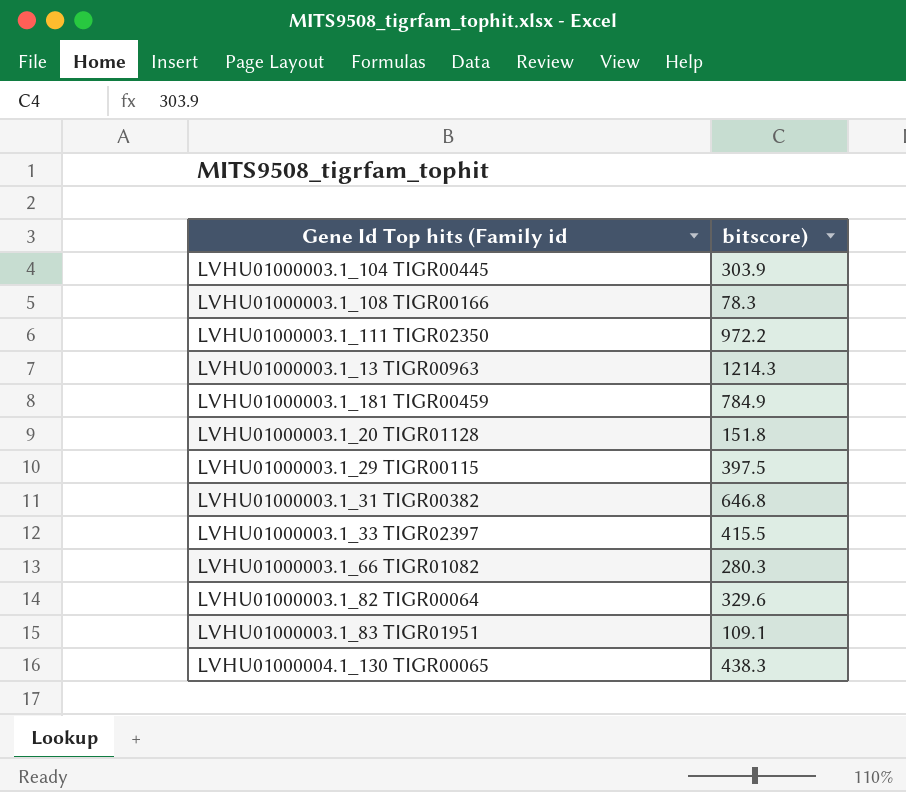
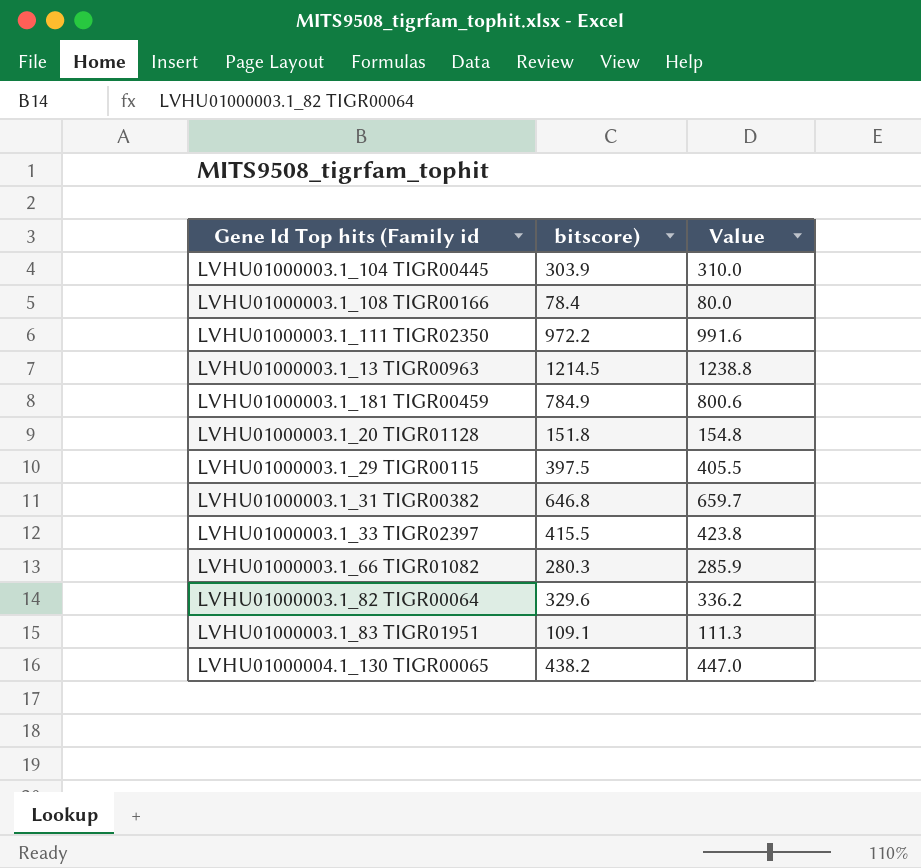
column Value | formula: none -> [bitscore)] * 1.02
LVHU01000003.1_108 TIGR00166 | bitscore): 78.3 -> 78.4
LVHU01000003.1_13 TIGR00963 | bitscore): 1214.3 -> 1214.5
LVHU01000004.1_130 TIGR00065 | bitscore): 438.3 -> 438.2

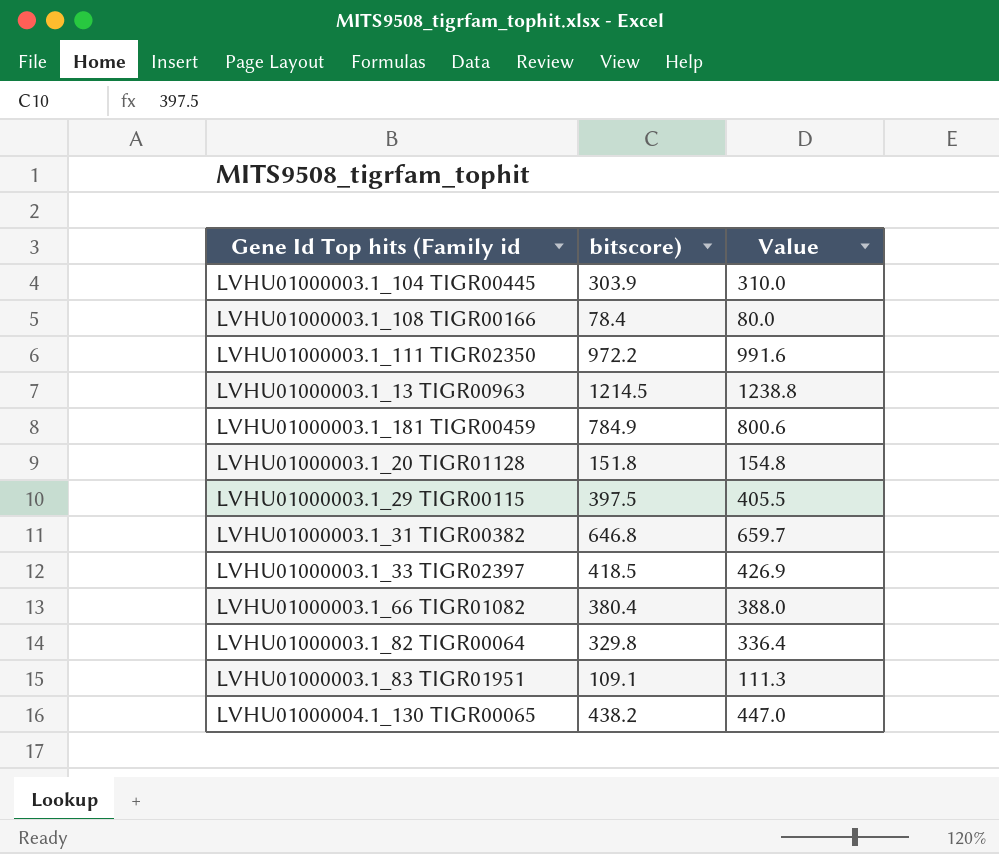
LVHU01000003.1_33 TIGR02397 | bitscore): 415.5 -> 418.5
LVHU01000003.1_33 TIGR02397 | Value: 423.8 -> 426.9
LVHU01000003.1_66 TIGR01082 | bitscore): 280.3 -> 380.4
LVHU01000003.1_66 TIGR01082 | Value: 285.9 -> 388.0
LVHU01000003.1_82 TIGR00064 | bitscore): 329.6 -> 329.8
LVHU01000003.1_82 TIGR00064 | Value: 336.2 -> 336.4

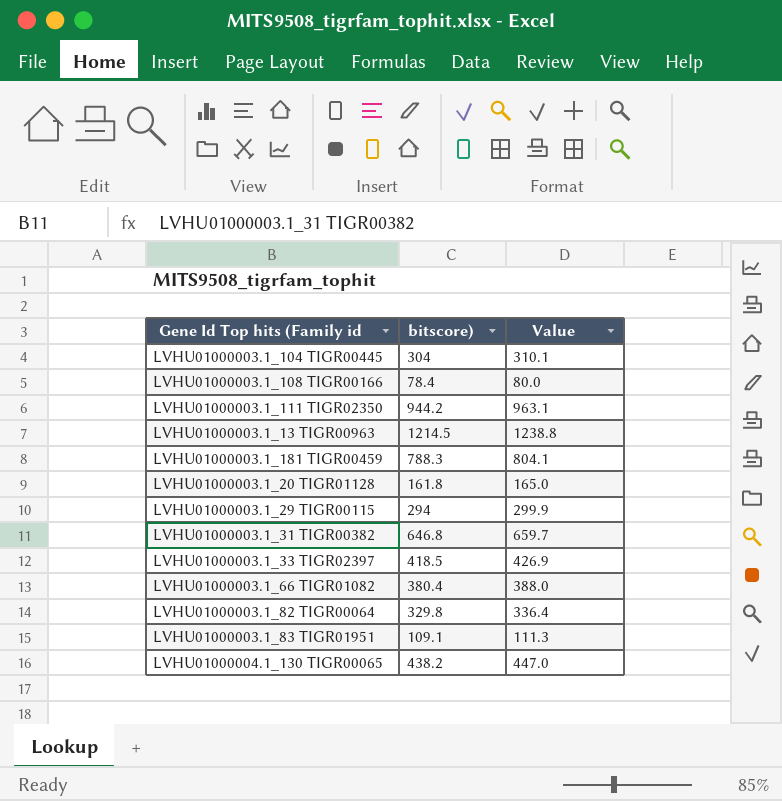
LVHU01000003.1_104 TIGR00445 | bitscore): 303.9 -> 304
LVHU01000003.1_104 TIGR00445 | Value: 310.0 -> 310.1
LVHU01000003.1_111 TIGR02350 | bitscore): 972.2 -> 944.2
LVHU01000003.1_111 TIGR02350 | Value: 991.6 -> 963.1
LVHU01000003.1_181 TIGR00459 | bitscore): 784.9 -> 788.3
LVHU01000003.1_181 TIGR00459 | Value: 800.6 -> 804.1
LVHU01000003.1_20 TIGR01128 | bitscore): 151.8 -> 161.8
LVHU01000003.1_20 TIGR01128 | Value: 154.8 -> 165.0
LVHU01000003.1_29 TIGR00115 | bitscore): 397.5 -> 294
LVHU01000003.1_29 TIGR00115 | Value: 405.5 -> 299.9

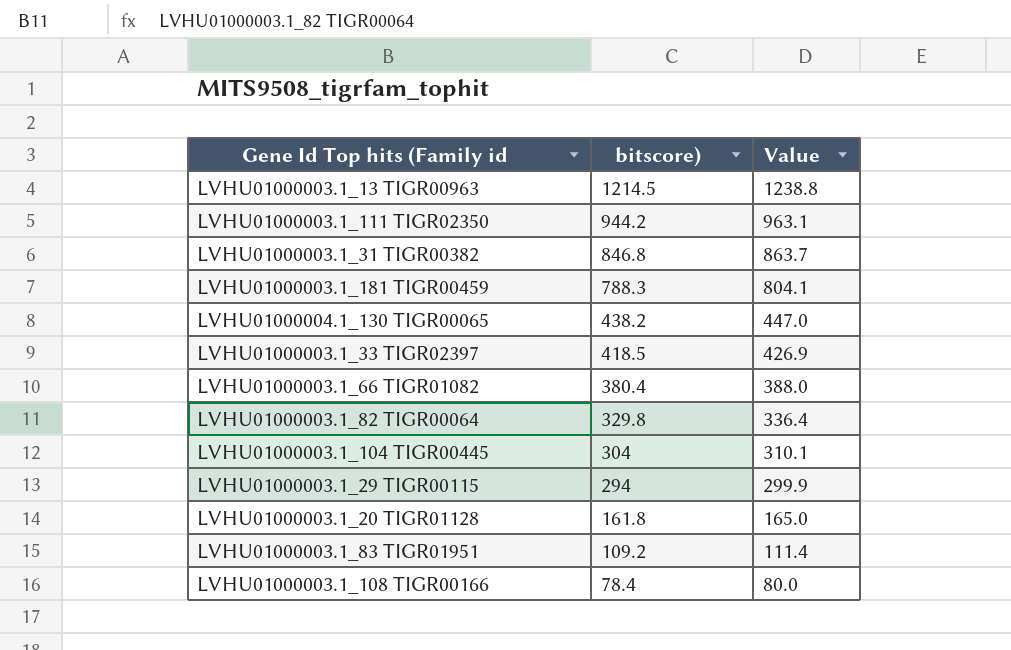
row order: none -> bitscore) descending
LVHU01000003.1_31 TIGR00382 | bitscore): 646.8 -> 846.8
LVHU01000003.1_31 TIGR00382 | Value: 659.7 -> 863.7
LVHU01000003.1_83 TIGR01951 | bitscore): 109.1 -> 109.2
LVHU01000003.1_83 TIGR01951 | Value: 111.3 -> 111.4

